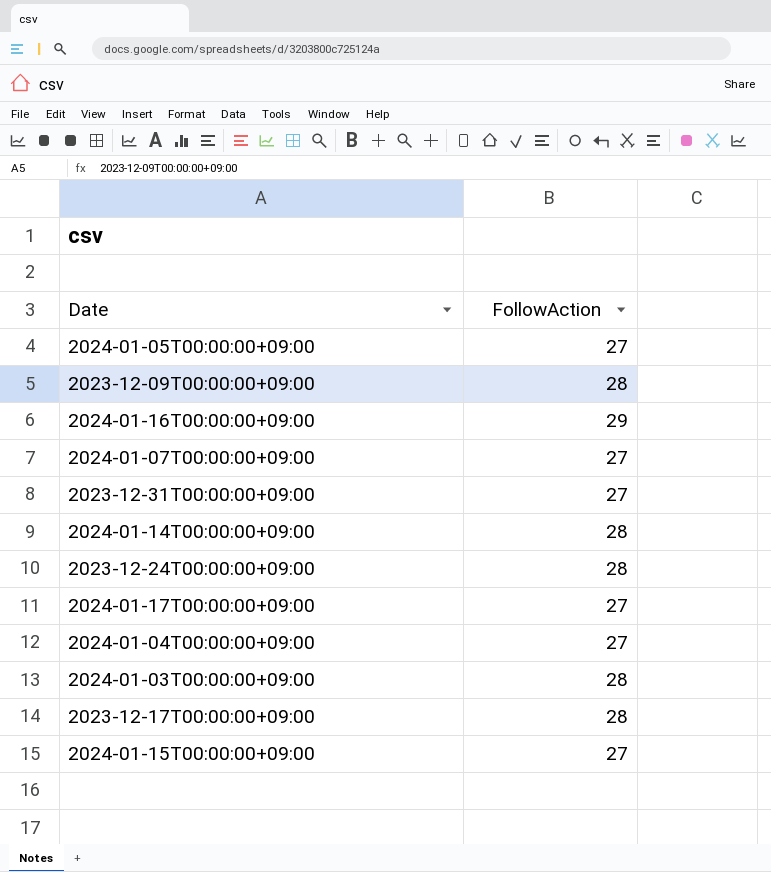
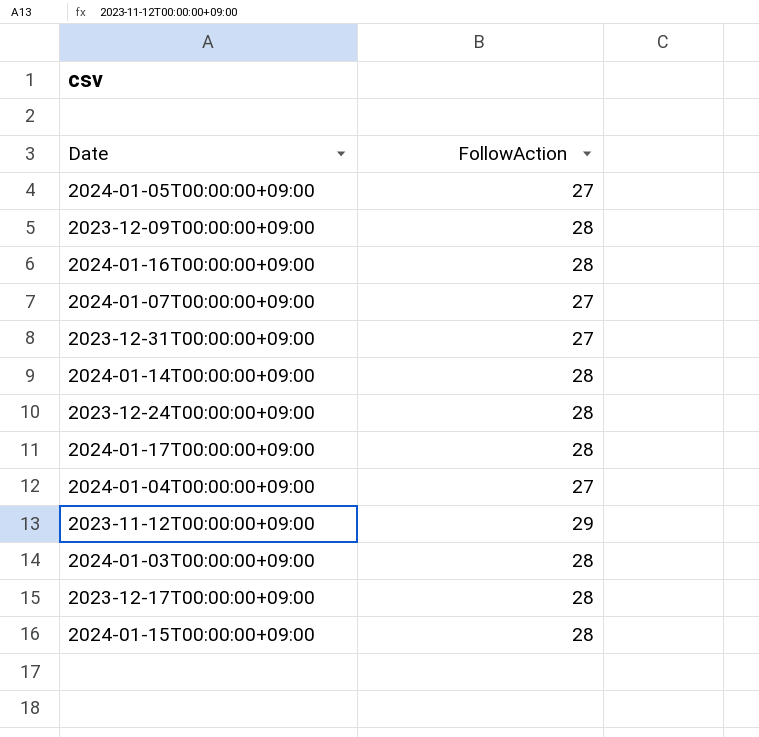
2024-01-16T00:00:00+09:00 | FollowAction: 29 -> 28
2024-01-17T00:00:00+09:00 | FollowAction: 27 -> 28
row 2023-11-12T00:00:00+09:00: none -> 29
2024-01-15T00:00:00+09:00 | FollowAction: 27 -> 28

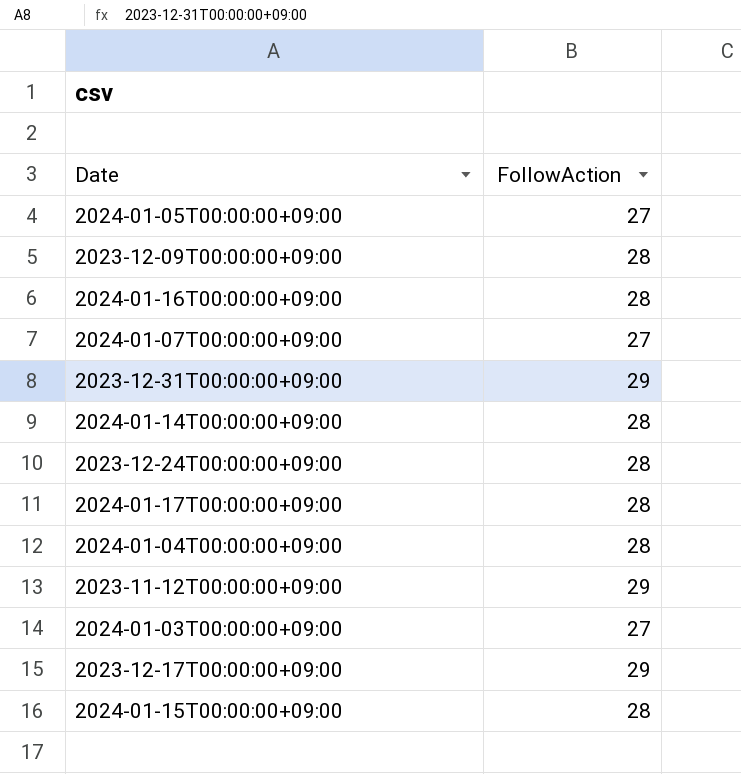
2023-12-31T00:00:00+09:00 | FollowAction: 27 -> 29
2024-01-04T00:00:00+09:00 | FollowAction: 27 -> 28
2024-01-03T00:00:00+09:00 | FollowAction: 28 -> 27
2023-12-17T00:00:00+09:00 | FollowAction: 28 -> 29

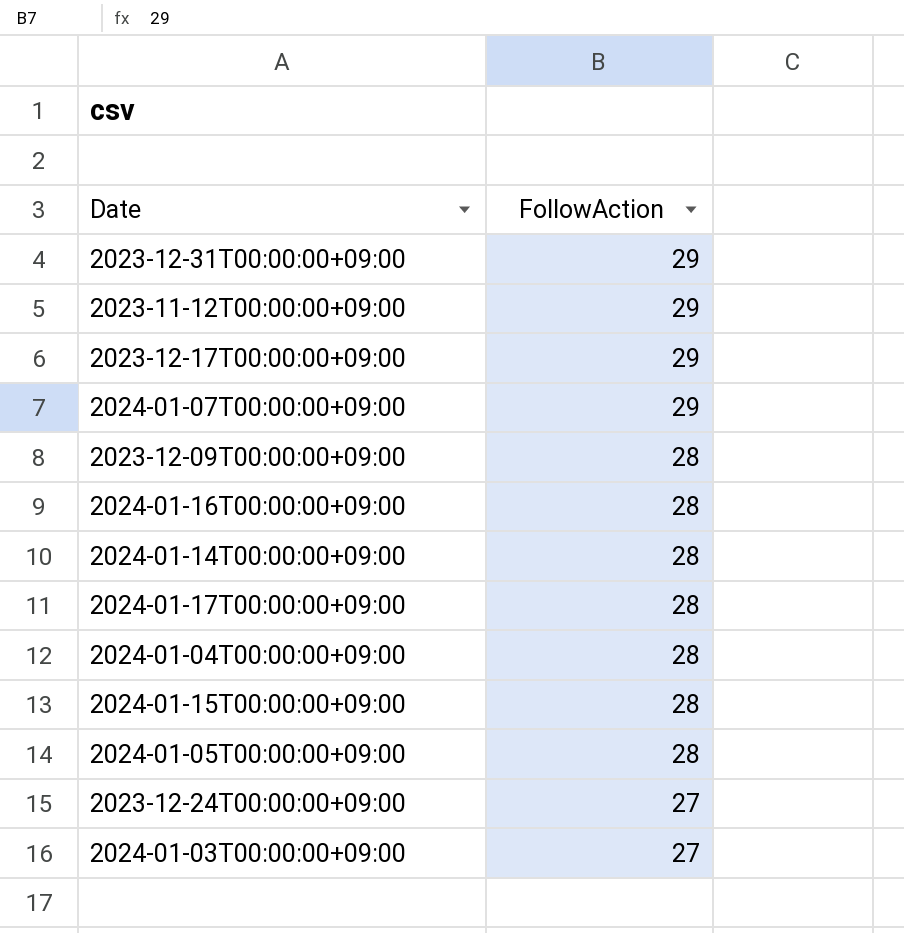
row order: none -> FollowAction descending
2024-01-07T00:00:00+09:00 | FollowAction: 27 -> 29
2024-01-05T00:00:00+09:00 | FollowAction: 27 -> 28
2023-12-24T00:00:00+09:00 | FollowAction: 28 -> 27

